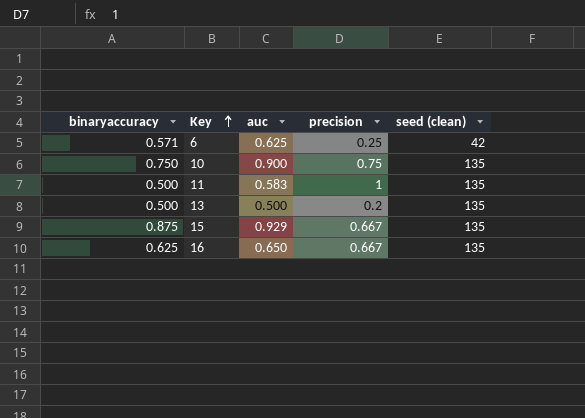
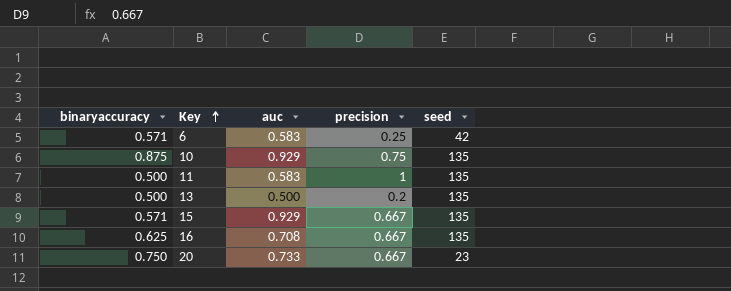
column name: seed (clean) -> seed
6 | auc: 0.625 -> 0.583
10 | binaryaccuracy: 0.750 -> 0.875
10 | auc: 0.900 -> 0.929
15 | binaryaccuracy: 0.875 -> 0.571
16 | auc: 0.650 -> 0.708
row 20: none -> 0.750 | 0.733 | 0.667 | 23

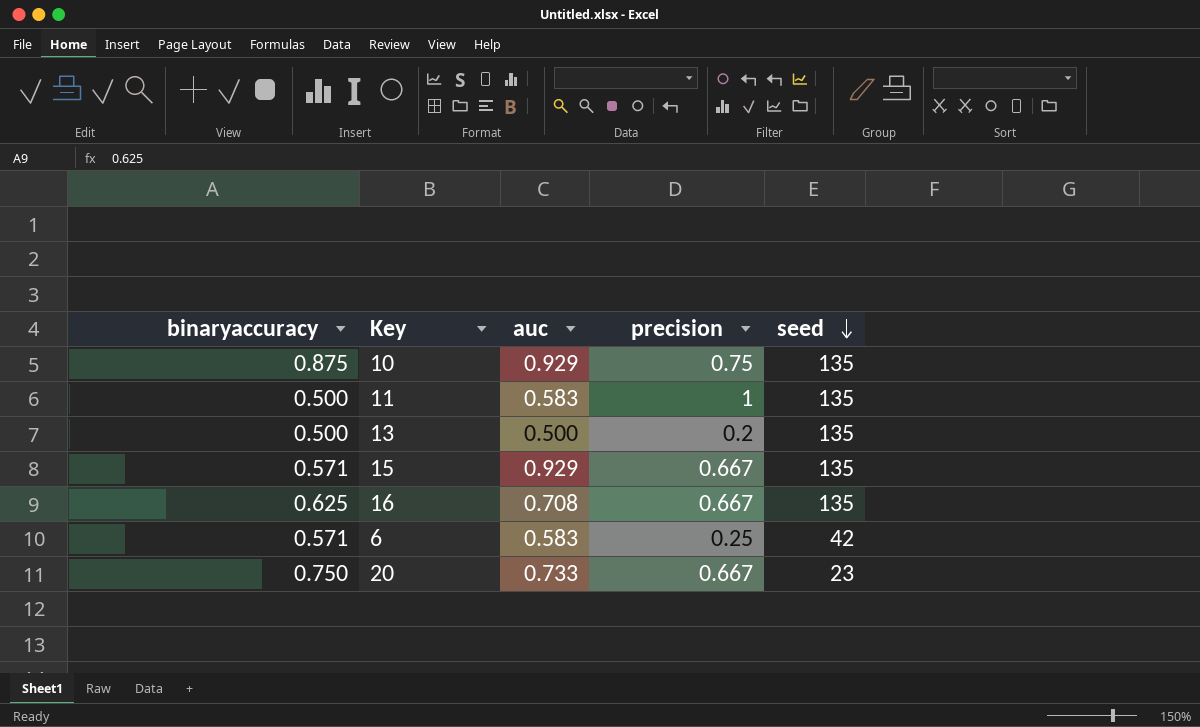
row order: Key ascending -> seed descending

